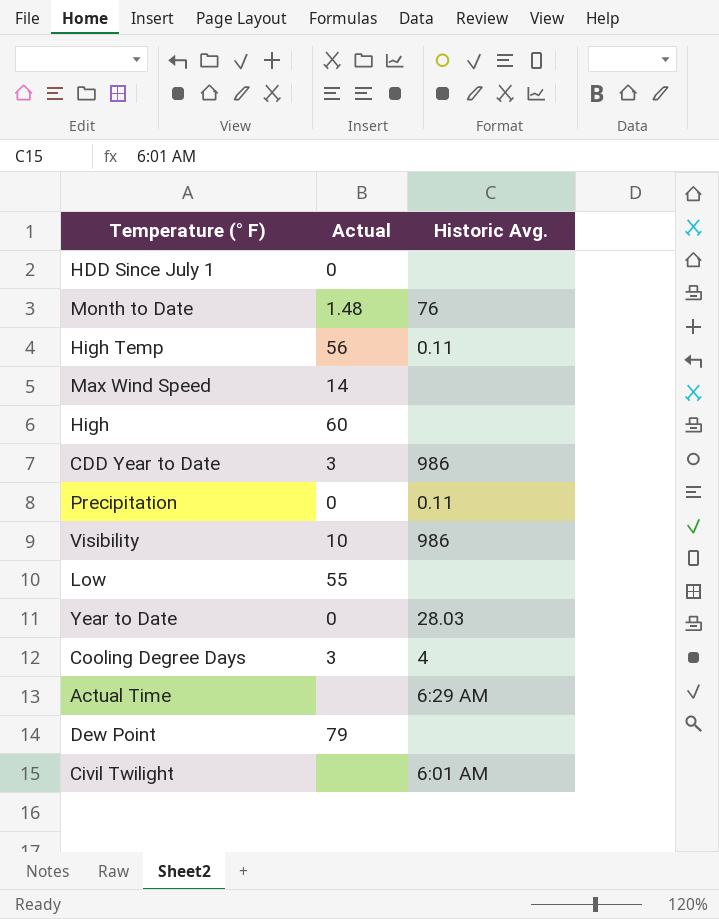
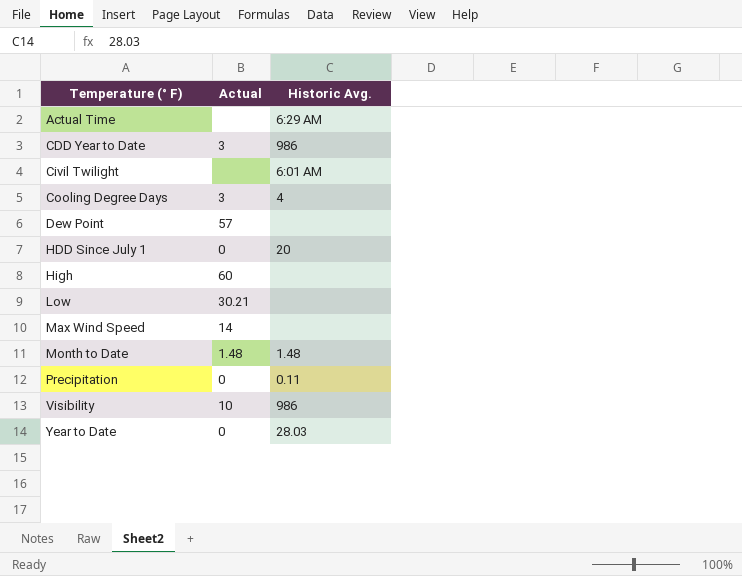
row order: none -> Temperature (° F) ascending
row High Temp: 56 | 0.11 -> none
Dew Point | Actual: 79 -> 57
HDD Since July 1 | Historic Avg.: none -> 20
Low | Actual: 55 -> 30.21
Month to Date | Historic Avg.: 76 -> 1.48

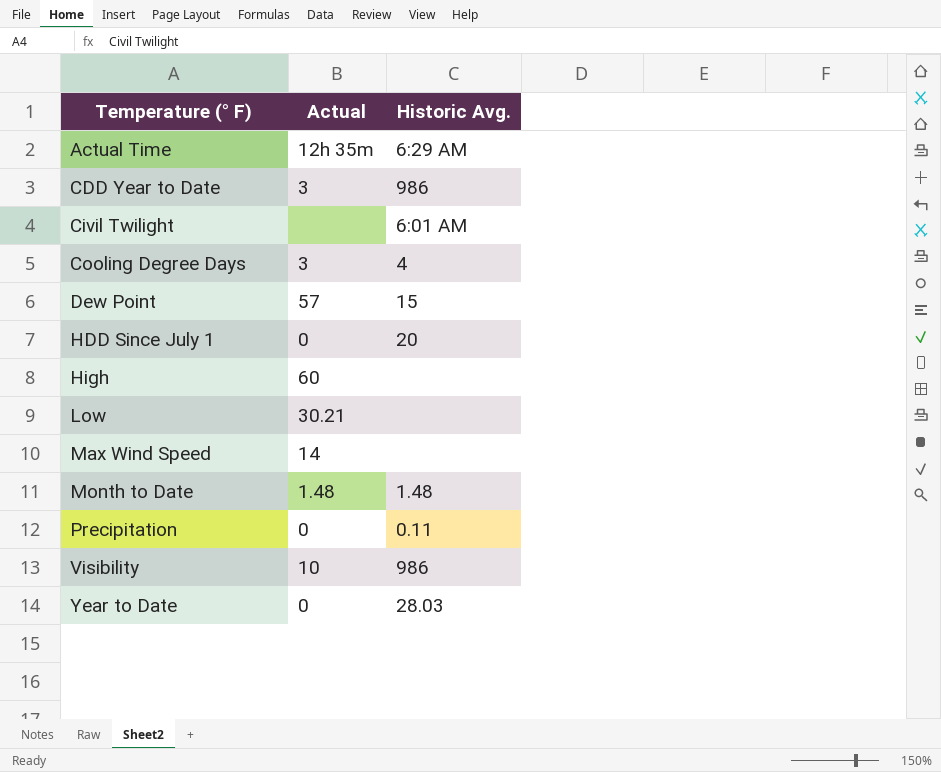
Actual Time | Actual: none -> 12h 35m
Dew Point | Historic Avg.: none -> 15

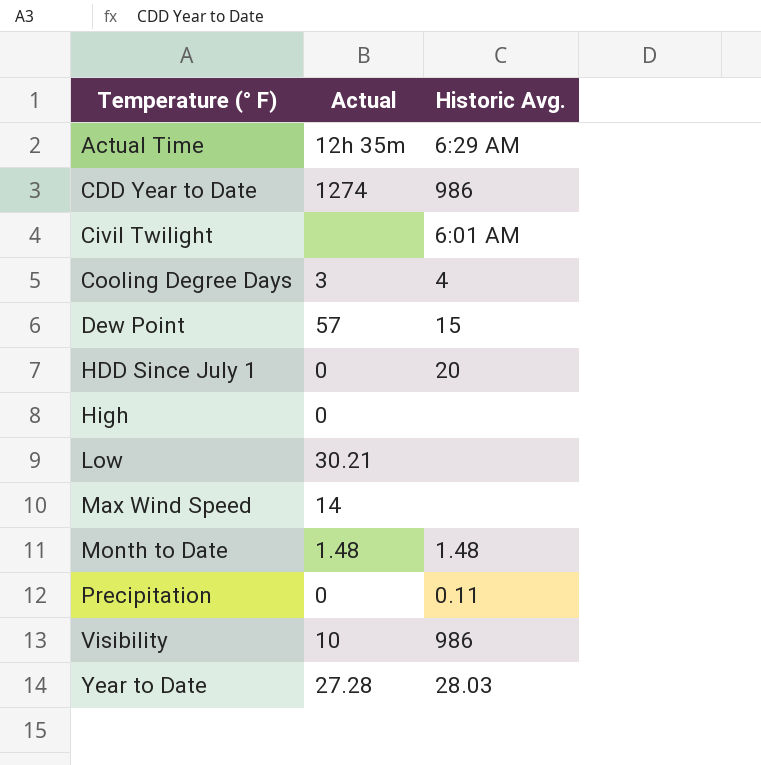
CDD Year to Date | Actual: 3 -> 1274
High | Actual: 60 -> 0
Year to Date | Actual: 0 -> 27.28

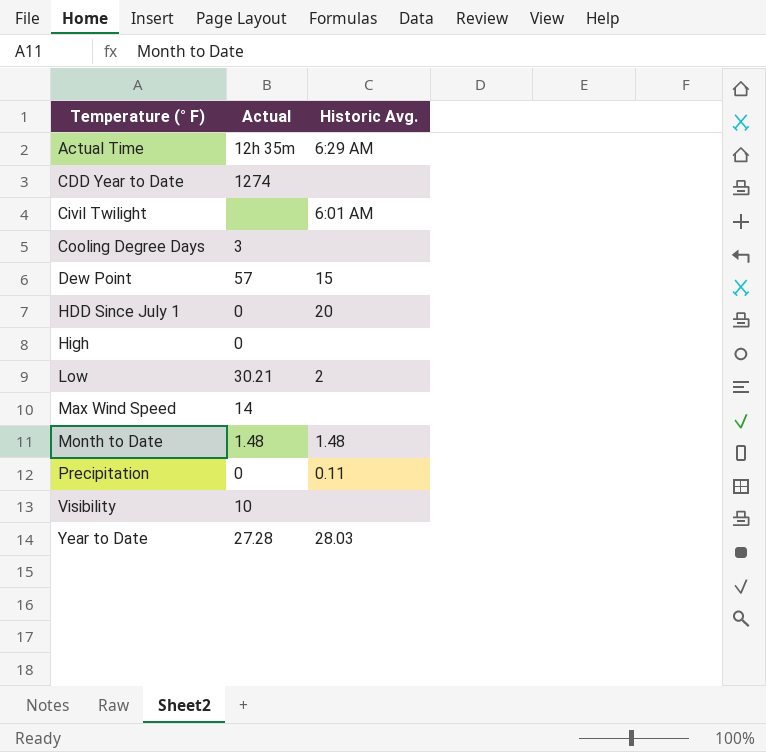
CDD Year to Date | Historic Avg.: 986 -> none
Cooling Degree Days | Historic Avg.: 4 -> none
Low | Historic Avg.: none -> 2
Visibility | Historic Avg.: 986 -> none

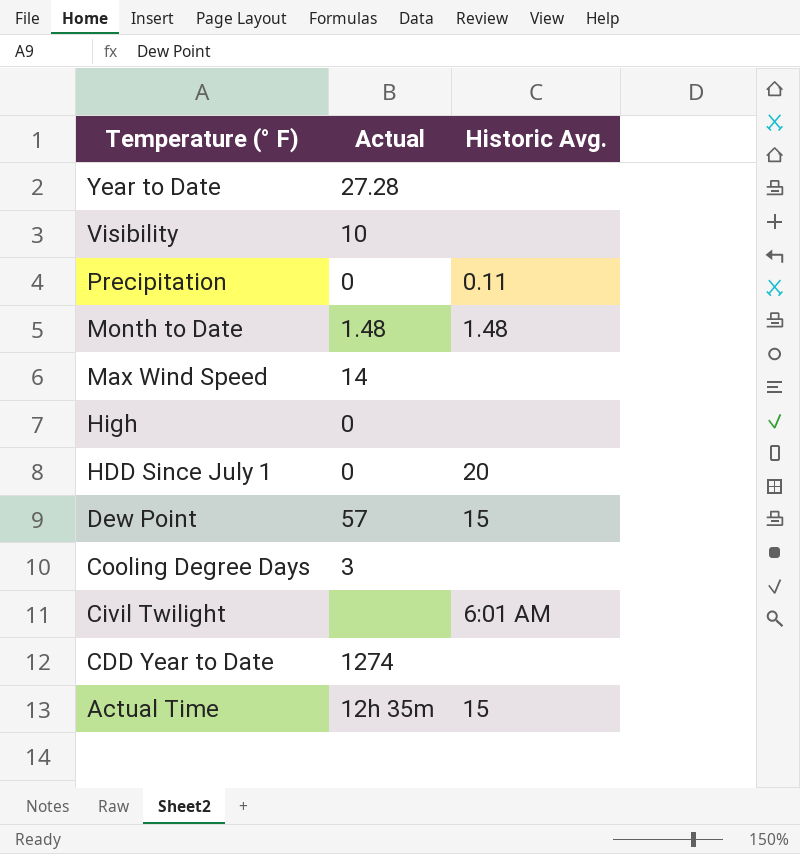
row order: Temperature (° F) ascending -> Temperature (° F) descending
row Low: 30.21 | 2 -> none
Year to Date | Historic Avg.: 28.03 -> none
Actual Time | Historic Avg.: 6:29 AM -> 15

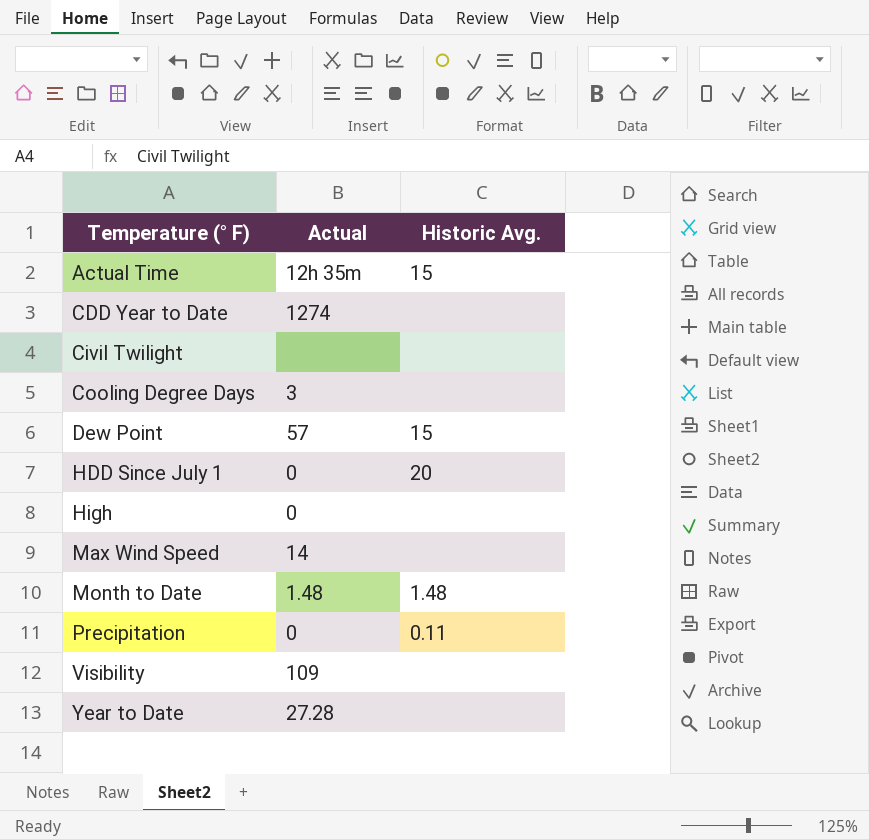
row order: Temperature (° F) descending -> Temperature (° F) ascending
Civil Twilight | Historic Avg.: 6:01 AM -> none
Visibility | Actual: 10 -> 109

